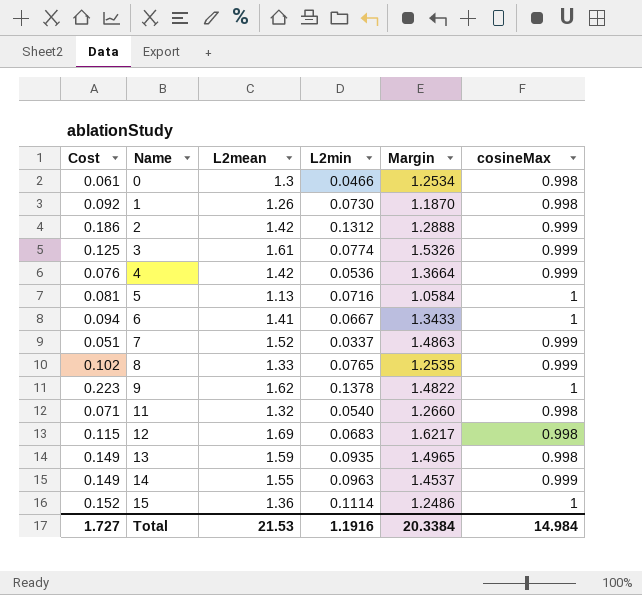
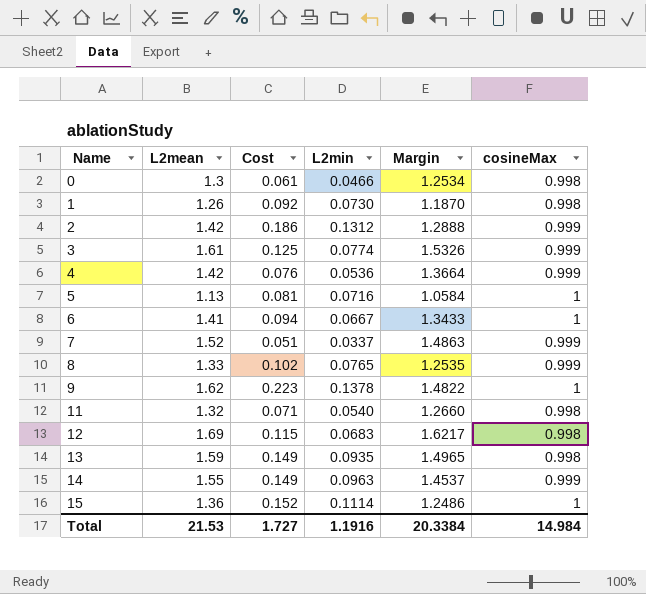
column Cost | position: 1 -> 3

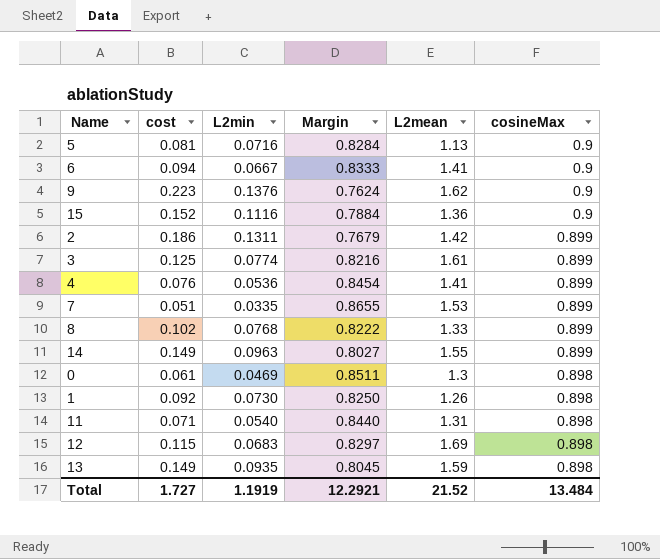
row order: Name ascending -> cosineMax descending
column name: Cost -> cost
column Margin | formula: [L2mean] - [L2min] -> [cosineMax] - [L2min]
column L2mean | position: 2 -> 5
5 | cosineMax: 1 -> 0.9
6 | cosineMax: 1 -> 0.9
9 | L2min: 0.1378 -> 0.1376
9 | cosineMax: 1 -> 0.9
15 | L2min: 0.1114 -> 0.1116
15 | cosineMax: 1 -> 0.9
2 | L2min: 0.1312 -> 0.1311
2 | cosineMax: 0.999 -> 0.899
3 | cosineMax: 0.999 -> 0.899
4 | L2mean: 1.42 -> 1.41
4 | cosineMax: 0.999 -> 0.899
7 | L2min: 0.0337 -> 0.0335
7 | L2mean: 1.52 -> 1.53
7 | cosineMax: 0.999 -> 0.899
8 | L2min: 0.0765 -> 0.0768
8 | cosineMax: 0.999 -> 0.899
14 | cosineMax: 0.999 -> 0.899
0 | L2min: 0.0466 -> 0.0469
0 | cosineMax: 0.998 -> 0.898
1 | cosineMax: 0.998 -> 0.898
11 | L2mean: 1.32 -> 1.31
11 | cosineMax: 0.998 -> 0.898
12 | cosineMax: 0.998 -> 0.898
13 | cosineMax: 0.998 -> 0.898
Total | L2min: 1.1916 -> 1.1919
Total | Margin: 20.3384 -> 12.2921
Total | L2mean: 21.53 -> 21.52
Total | cosineMax: 14.984 -> 13.484

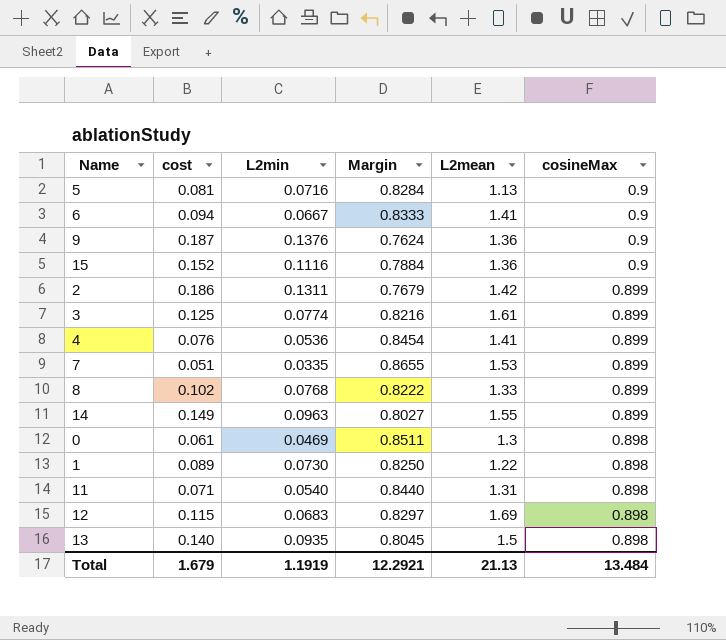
9 | cost: 0.223 -> 0.187
9 | L2mean: 1.62 -> 1.36
1 | cost: 0.092 -> 0.089
1 | L2mean: 1.26 -> 1.22
13 | cost: 0.149 -> 0.140
13 | L2mean: 1.59 -> 1.5
Total | cost: 1.727 -> 1.679
Total | L2mean: 21.52 -> 21.13

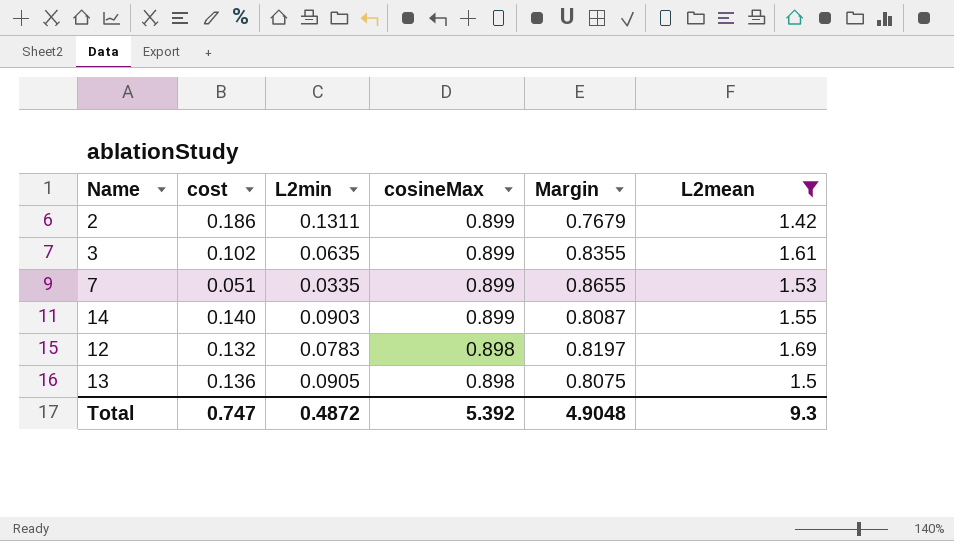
filter: none -> L2mean >= 1.42
column cosineMax | position: 6 -> 4
3 | cost: 0.125 -> 0.102
3 | L2min: 0.0774 -> 0.0635
3 | Margin: 0.8216 -> 0.8355
14 | cost: 0.149 -> 0.140
14 | L2min: 0.0963 -> 0.0903
14 | Margin: 0.8027 -> 0.8087
12 | cost: 0.115 -> 0.132
12 | L2min: 0.0683 -> 0.0783
12 | Margin: 0.8297 -> 0.8197
13 | cost: 0.140 -> 0.136
13 | L2min: 0.0935 -> 0.0905
13 | Margin: 0.8045 -> 0.8075
Total | cost: 1.679 -> 0.747
Total | L2min: 1.1919 -> 0.4872
Total | cosineMax: 13.484 -> 5.392
Total | Margin: 12.2921 -> 4.9048
Total | L2mean: 21.13 -> 9.3

